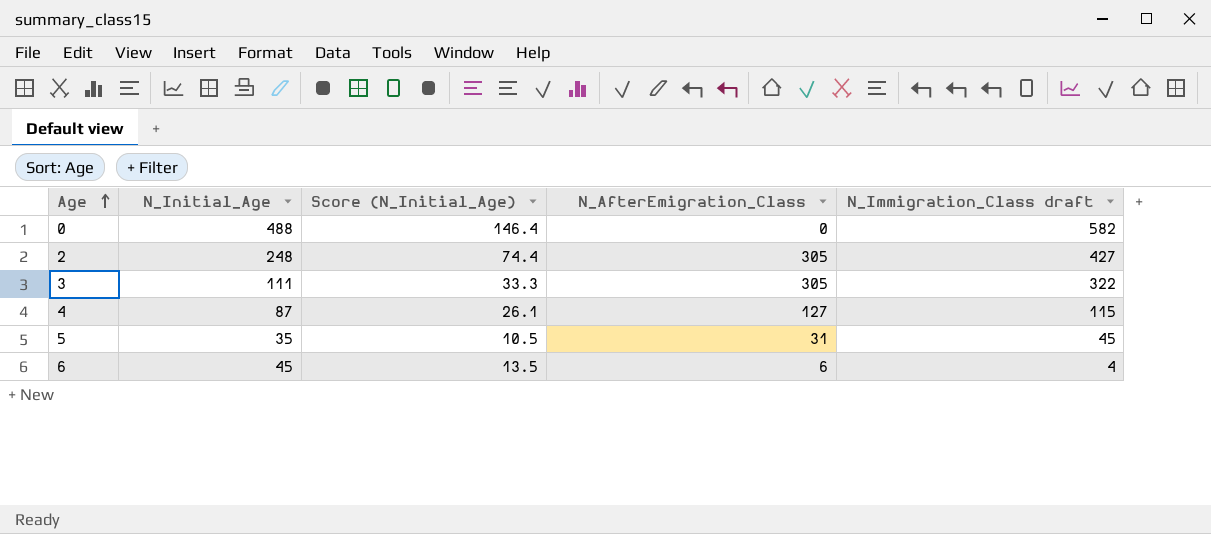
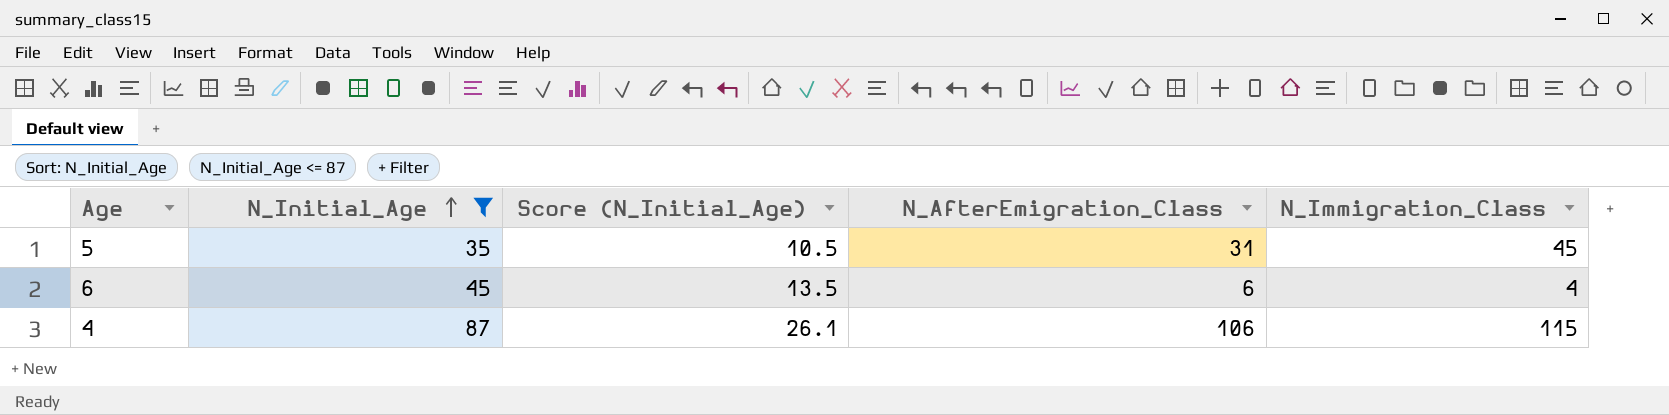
filter: none -> N_Initial_Age <= 87
row order: Age ascending -> N_Initial_Age ascending
column name: N_Immigration_Class draft -> N_Immigration_Class
4 | N_AfterEmigration_Class: 127 -> 106

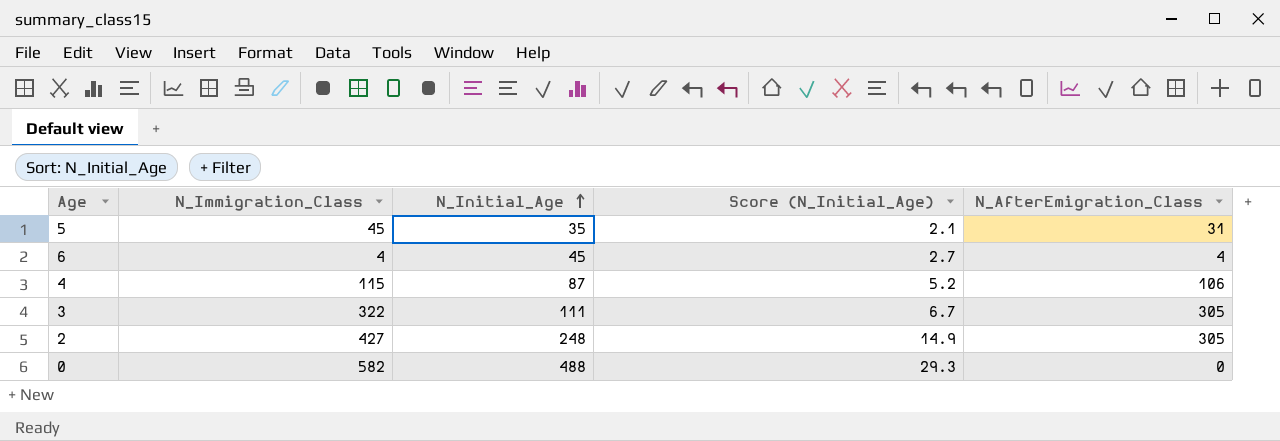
filter: N_Initial_Age <= 87 -> none
column N_Immigration_Class | position: 5 -> 2
column Score (N_Initial_Age) | formula: [N_Initial_Age] * 0.3 -> [N_Initial_Age] * 0.06
6 | N_AfterEmigration_Class: 6 -> 4

